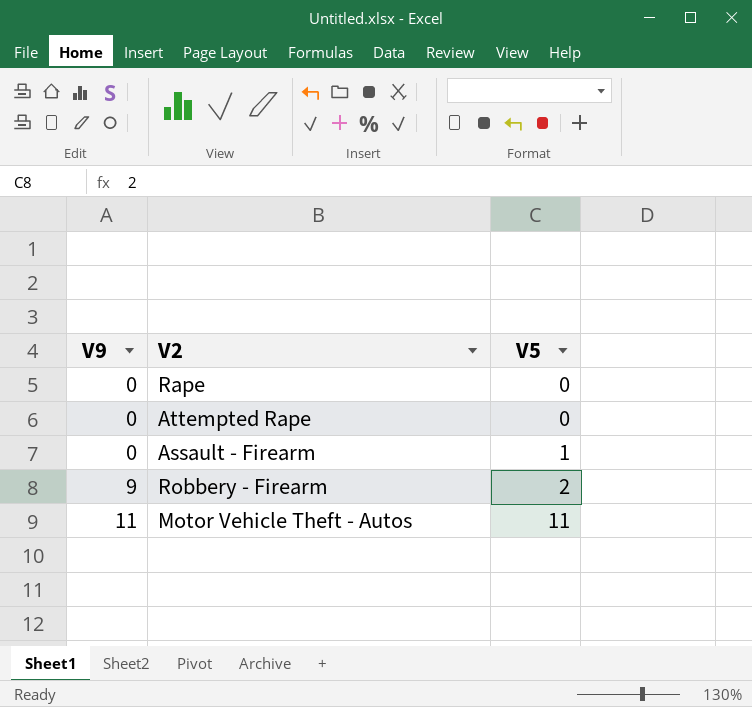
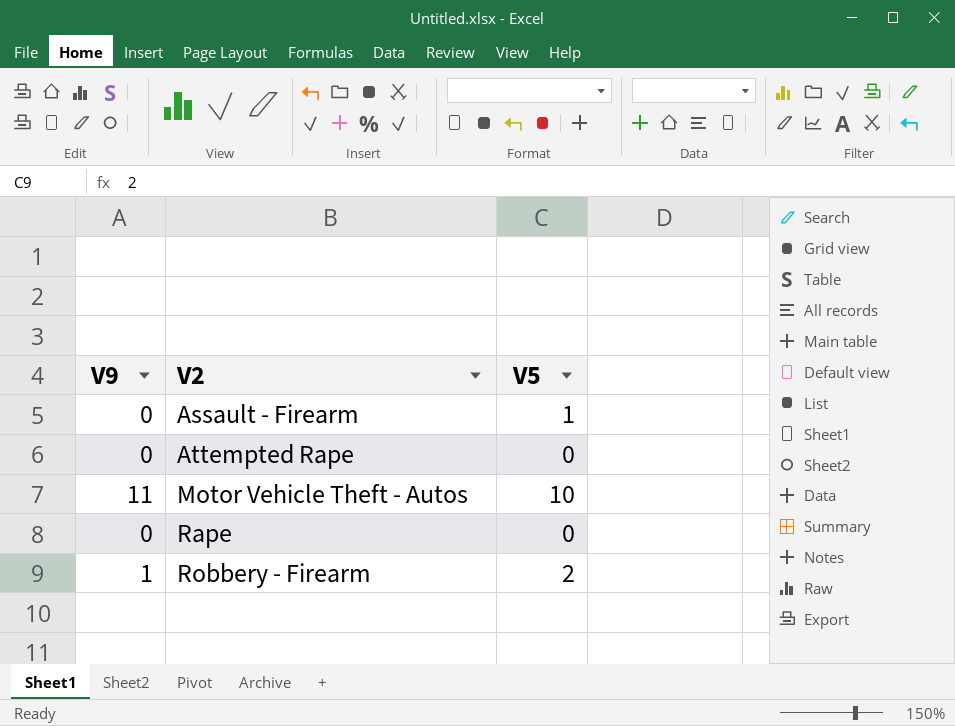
row order: V9 ascending -> V2 ascending
Motor Vehicle Theft - Autos | V5: 11 -> 10
Robbery - Firearm | V9: 9 -> 1

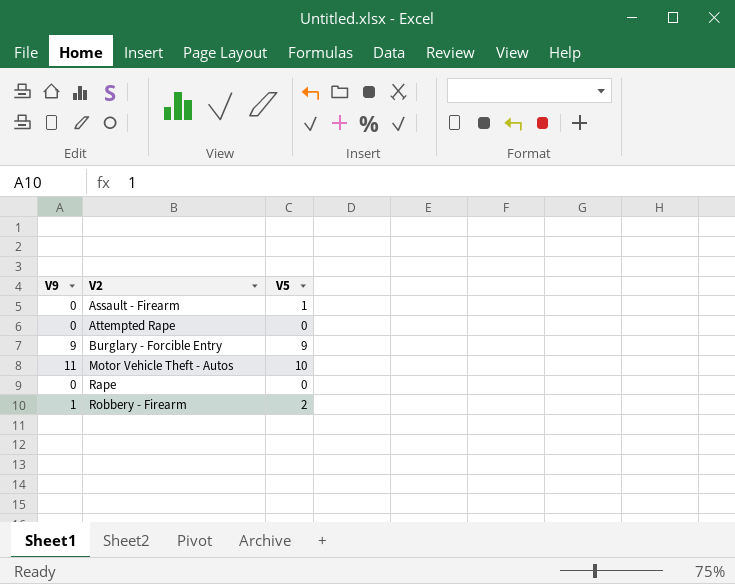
row Burglary - Forcible Entry: none -> 9 | 9

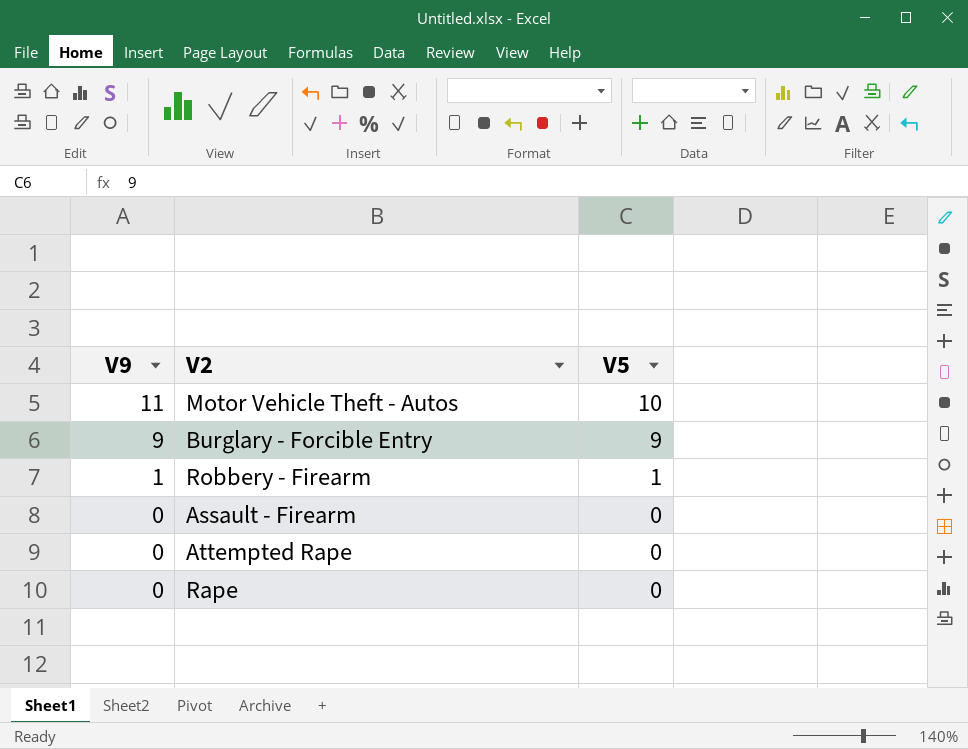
row order: V2 ascending -> V9 descending
Robbery - Firearm | V5: 2 -> 1
Assault - Firearm | V5: 1 -> 0

